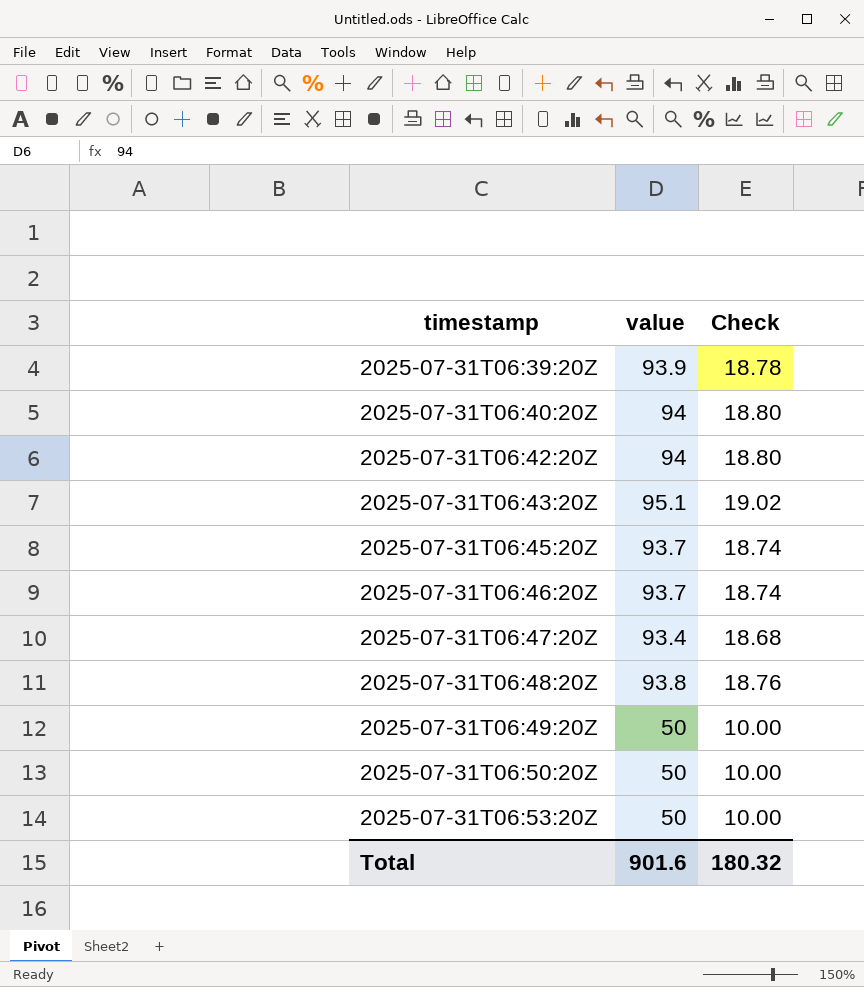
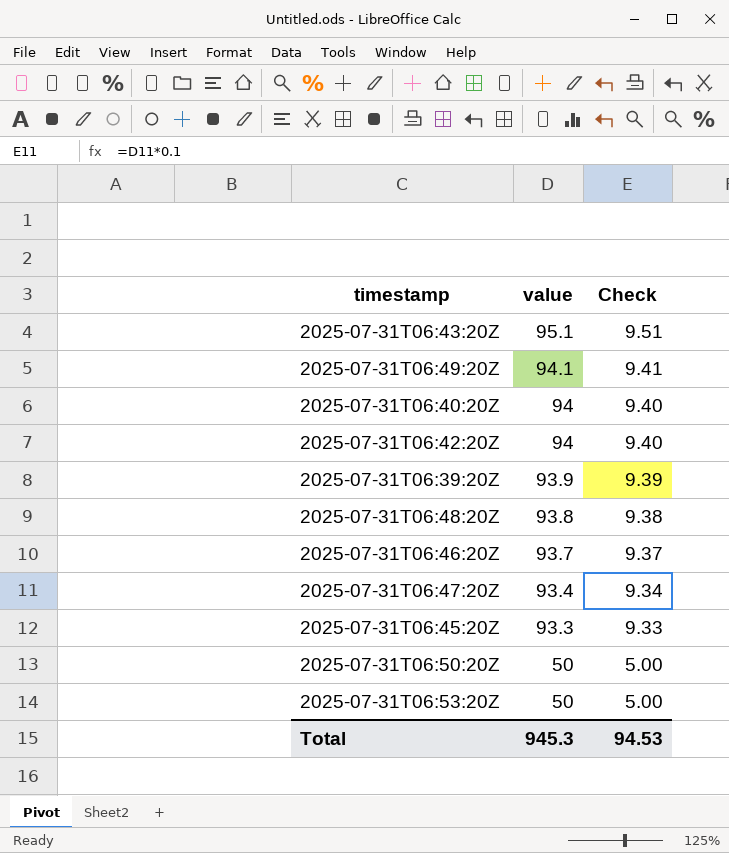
row order: timestamp ascending -> value descending
column Check | formula: [value] * 0.2 -> [value] * 0.1
2025-07-31T06:49:20Z | value: 50 -> 94.1
2025-07-31T06:45:20Z | value: 93.7 -> 93.3
Total | value: 901.6 -> 945.3
Total | Check: 180.32 -> 94.53

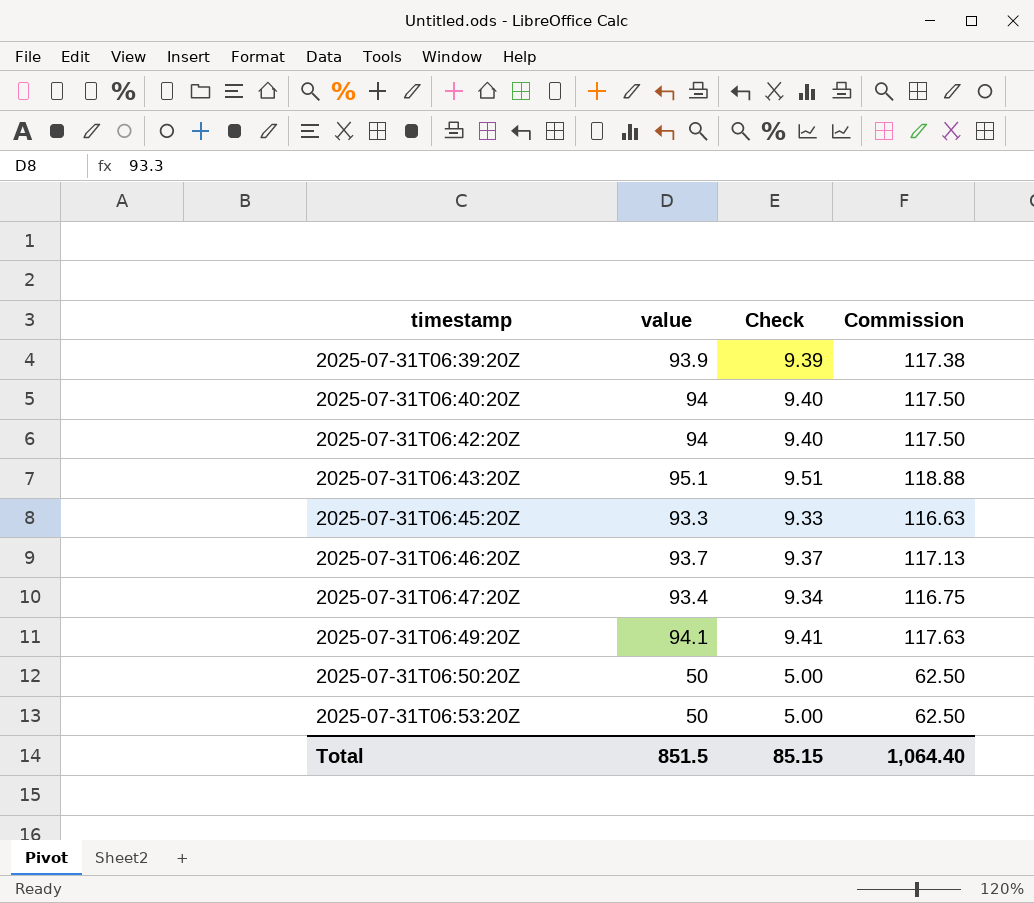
row order: value descending -> timestamp ascending
column Commission | formula: none -> [value] * 1.25
row 2025-07-31T06:48:20Z: 93.8 | 9.38 -> none
Total | value: 945.3 -> 851.5
Total | Check: 94.53 -> 85.15

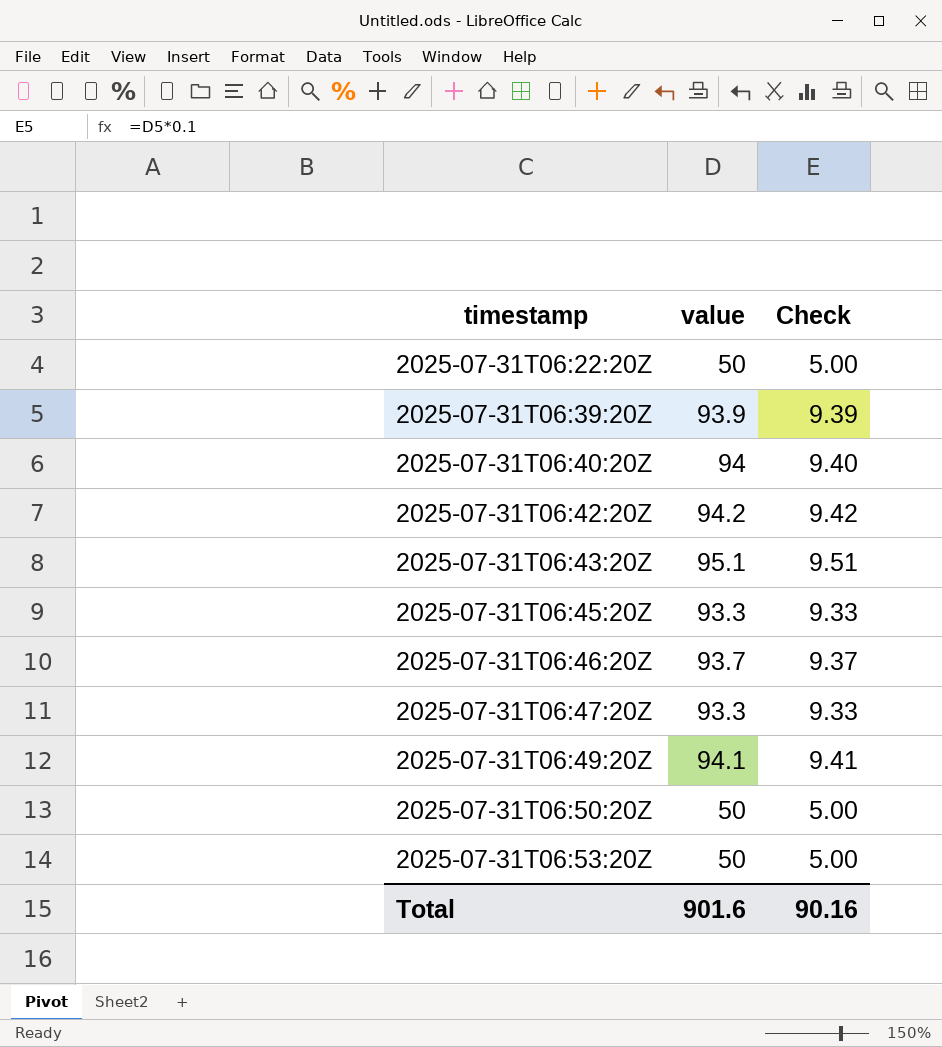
column Commission | formula: [value] * 1.25 -> none
row 2025-07-31T06:22:20Z: none -> 50 | 5.00
2025-07-31T06:42:20Z | value: 94 -> 94.2
2025-07-31T06:42:20Z | Check: 9.40 -> 9.42
2025-07-31T06:47:20Z | value: 93.4 -> 93.3
2025-07-31T06:47:20Z | Check: 9.34 -> 9.33
Total | value: 851.5 -> 901.6
Total | Check: 85.15 -> 90.16

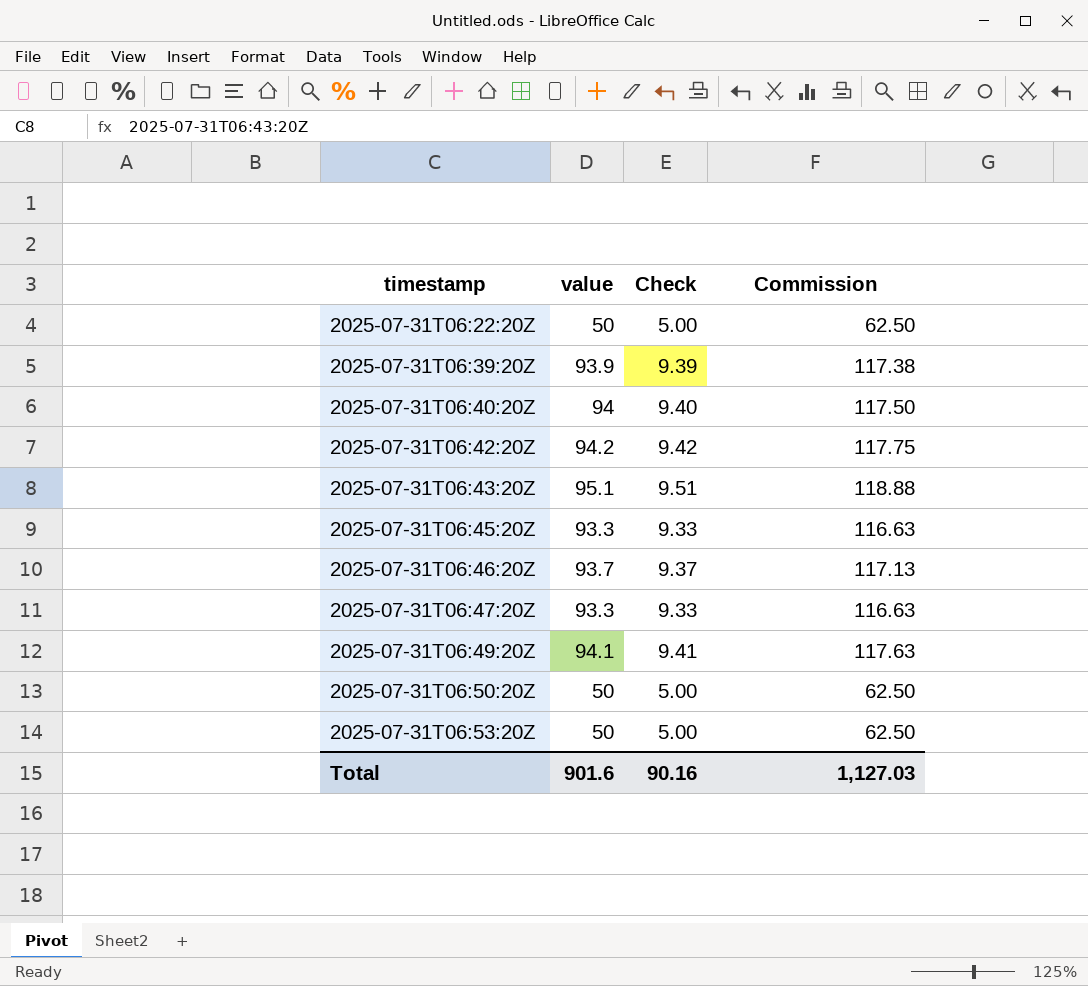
column Commission | formula: none -> [value] * 1.25

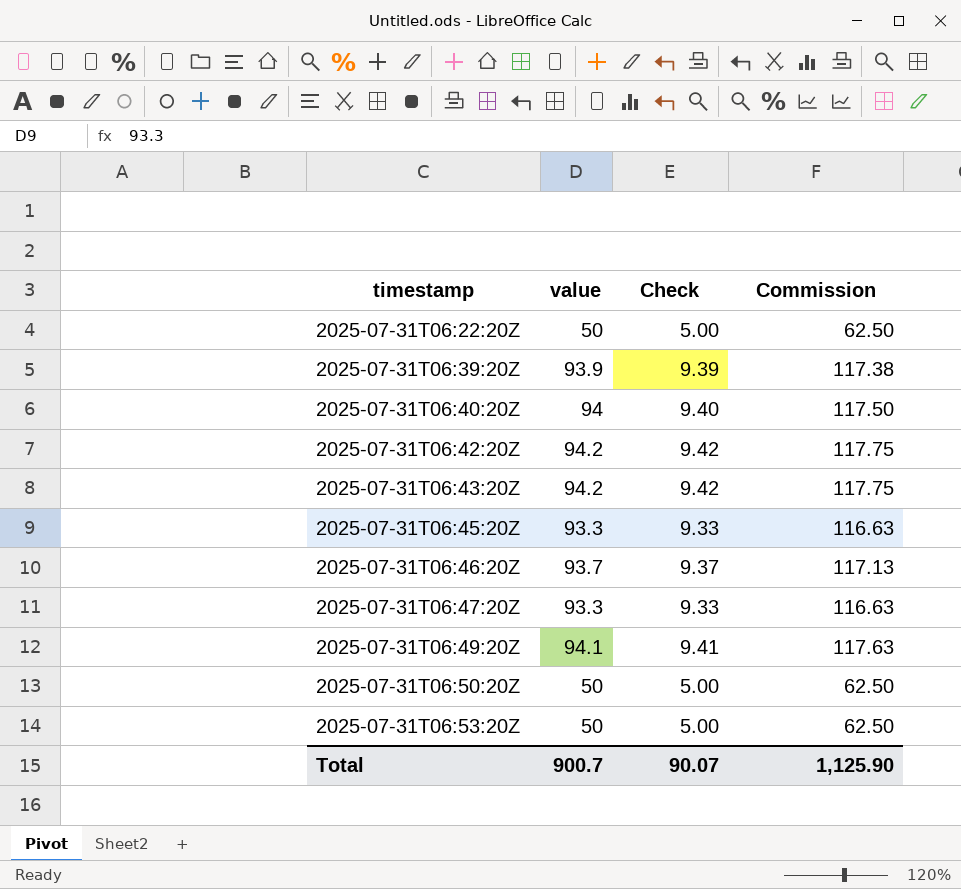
2025-07-31T06:43:20Z | value: 95.1 -> 94.2
2025-07-31T06:43:20Z | Check: 9.51 -> 9.42
2025-07-31T06:43:20Z | Commission: 118.88 -> 117.75
Total | value: 901.6 -> 900.7
Total | Check: 90.16 -> 90.07
Total | Commission: 1,127.03 -> 1,125.90

